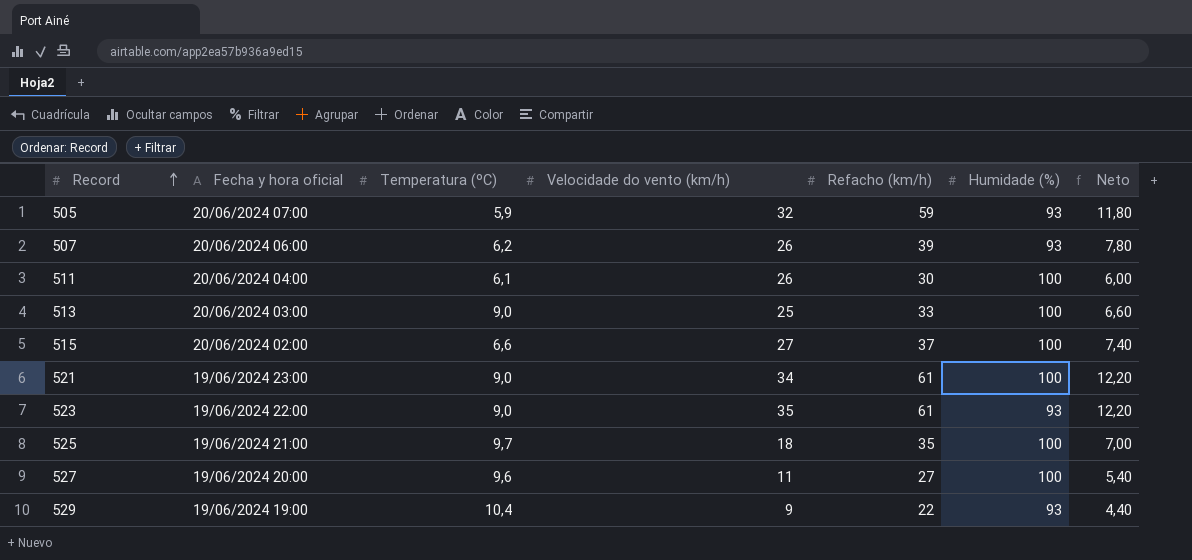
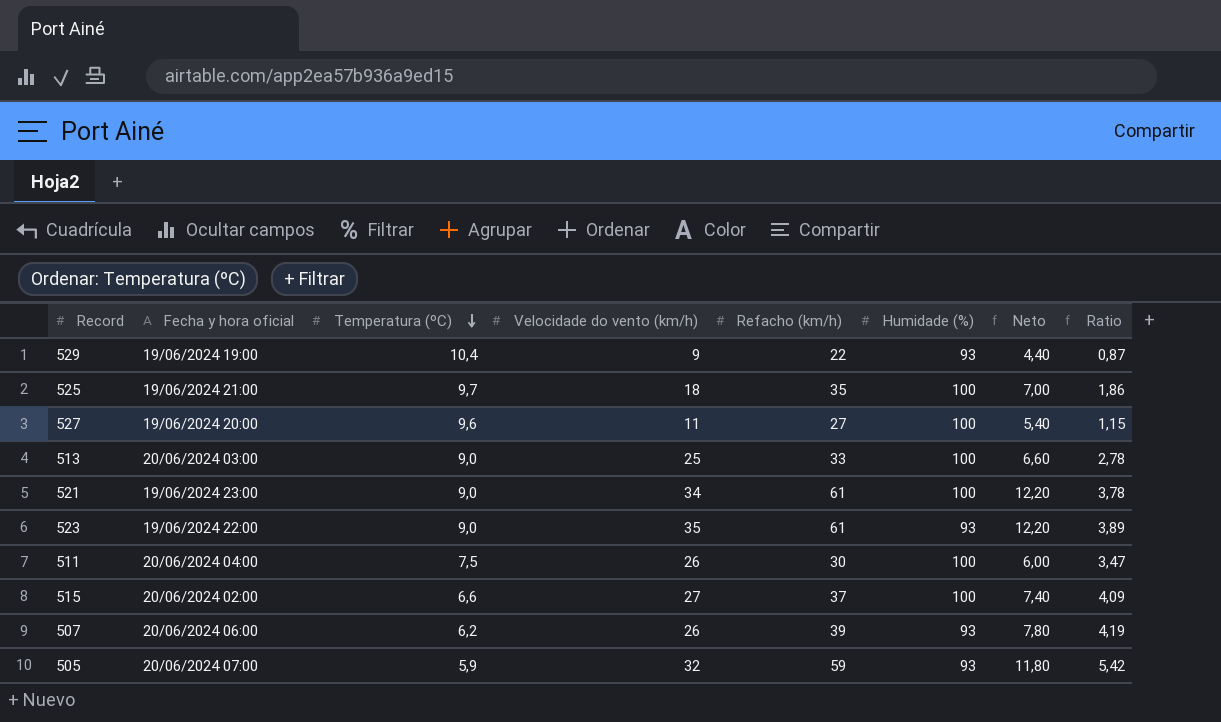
row order: Record ascending -> Temperatura (ºC) descending
column Ratio | formula: none -> [Velocidade do vento (km/h)] / [Temperatura (ºC)]
511 | Temperatura (ºC): 6,1 -> 7,5

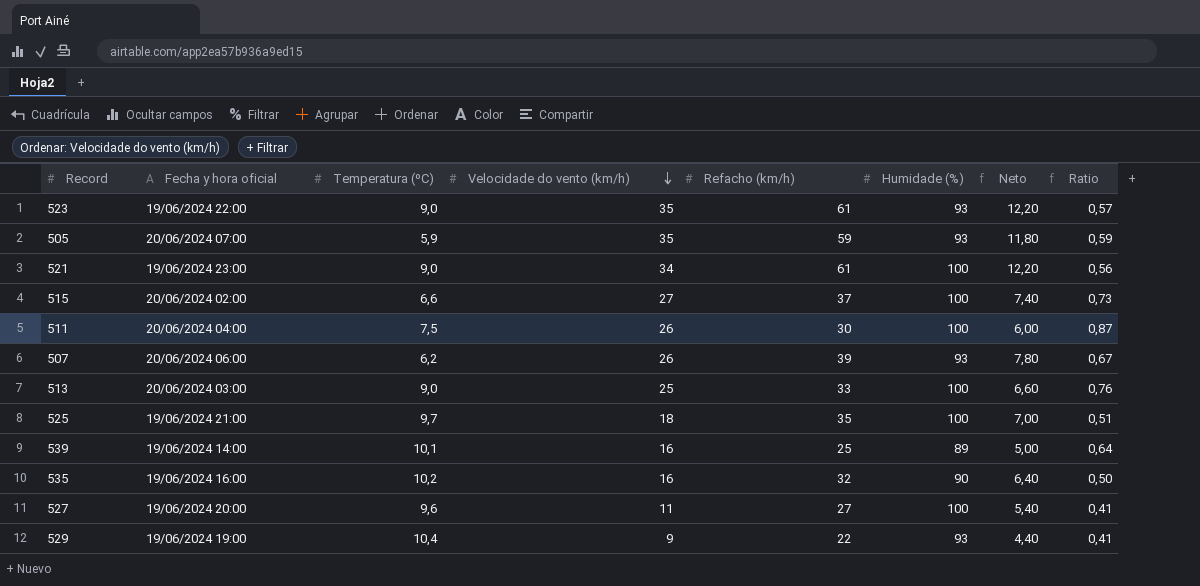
row order: Temperatura (ºC) descending -> Velocidade do vento (km/h) descending
column Ratio | formula: [Velocidade do vento (km/h)] / [Temperatura (ºC)] -> [Velocidade do vento (km/h)] / [Refacho (km/h)]
505 | Velocidade do vento (km/h): 32 -> 35
row 539: none -> 19/06/2024 14:00 | 10,1 | 16 | 25 | 89 | 5,00 | 0,64
row 535: none -> 19/06/2024 16:00 | 10,2 | 16 | 32 | 90 | 6,40 | 0,50

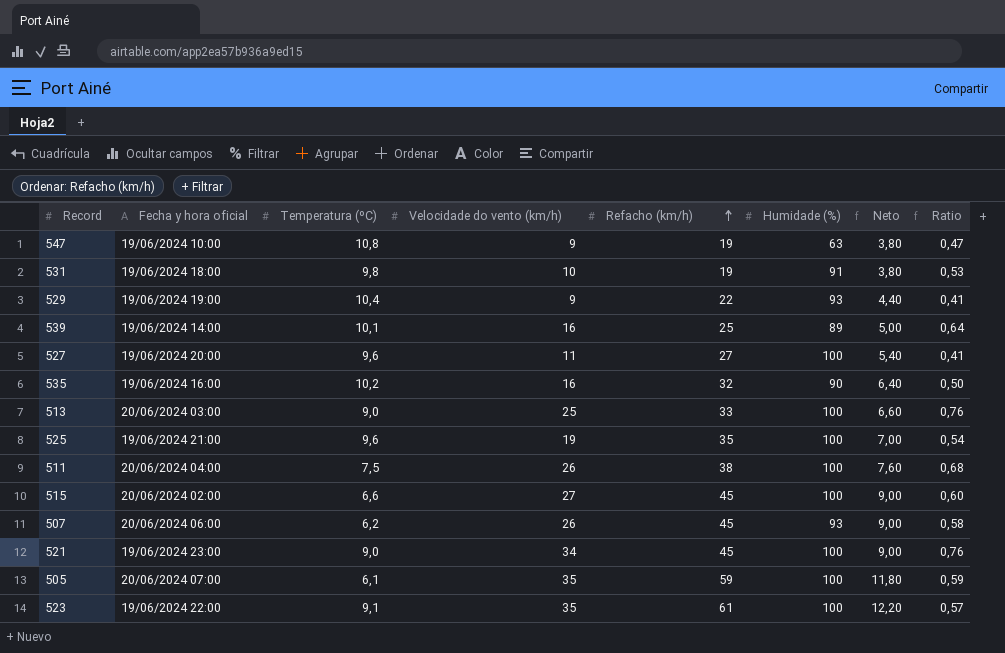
row order: Velocidade do vento (km/h) descending -> Refacho (km/h) ascending
row 547: none -> 19/06/2024 10:00 | 10,8 | 9 | 19 | 63 | 3,80 | 0,47
row 531: none -> 19/06/2024 18:00 | 9,8 | 10 | 19 | 91 | 3,80 | 0,53
525 | Temperatura (ºC): 9,7 -> 9,6
525 | Velocidade do vento (km/h): 18 -> 19
525 | Ratio: 0,51 -> 0,54
511 | Refacho (km/h): 30 -> 38
511 | Neto: 6,00 -> 7,60
511 | Ratio: 0,87 -> 0,68
515 | Refacho (km/h): 37 -> 45
515 | Neto: 7,40 -> 9,00
515 | Ratio: 0,73 -> 0,60
507 | Refacho (km/h): 39 -> 45
507 | Neto: 7,80 -> 9,00
507 | Ratio: 0,67 -> 0,58
521 | Refacho (km/h): 61 -> 45
521 | Neto: 12,20 -> 9,00
521 | Ratio: 0,56 -> 0,76
505 | Temperatura (ºC): 5,9 -> 6,1
505 | Humidade (%): 93 -> 100
523 | Temperatura (ºC): 9,0 -> 9,1
523 | Humidade (%): 93 -> 100

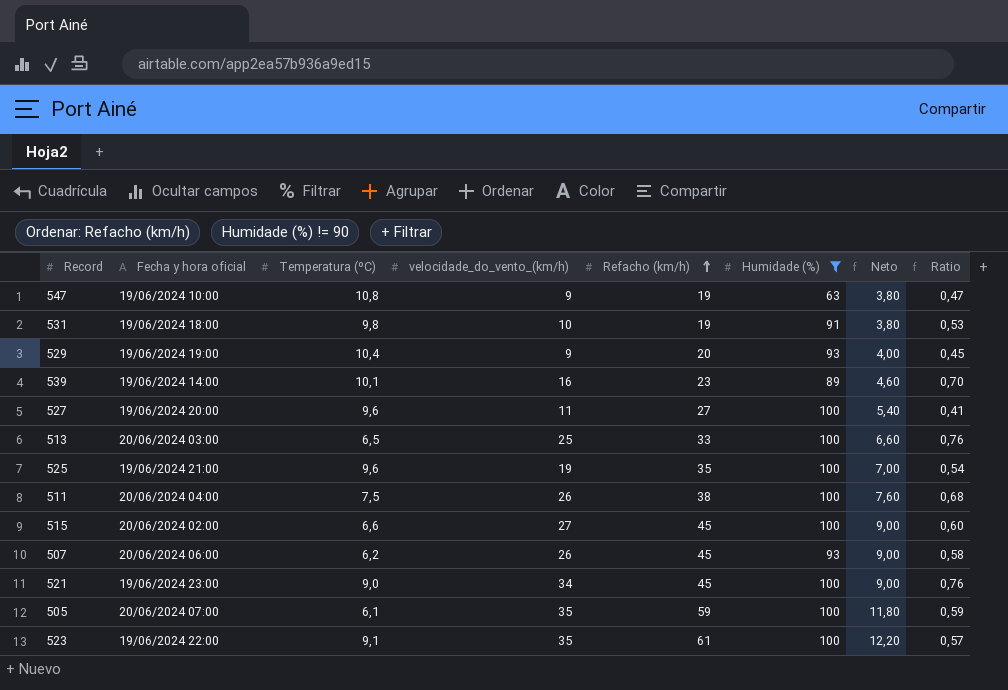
filter: none -> Humidade (%) != 90
column name: Velocidade do vento (km/h) -> velocidade_do_vento_(km/h)
529 | Refacho (km/h): 22 -> 20
529 | Neto: 4,40 -> 4,00
529 | Ratio: 0,41 -> 0,45
539 | Refacho (km/h): 25 -> 23
539 | Neto: 5,00 -> 4,60
539 | Ratio: 0,64 -> 0,70
513 | Temperatura (ºC): 9,0 -> 6,5

